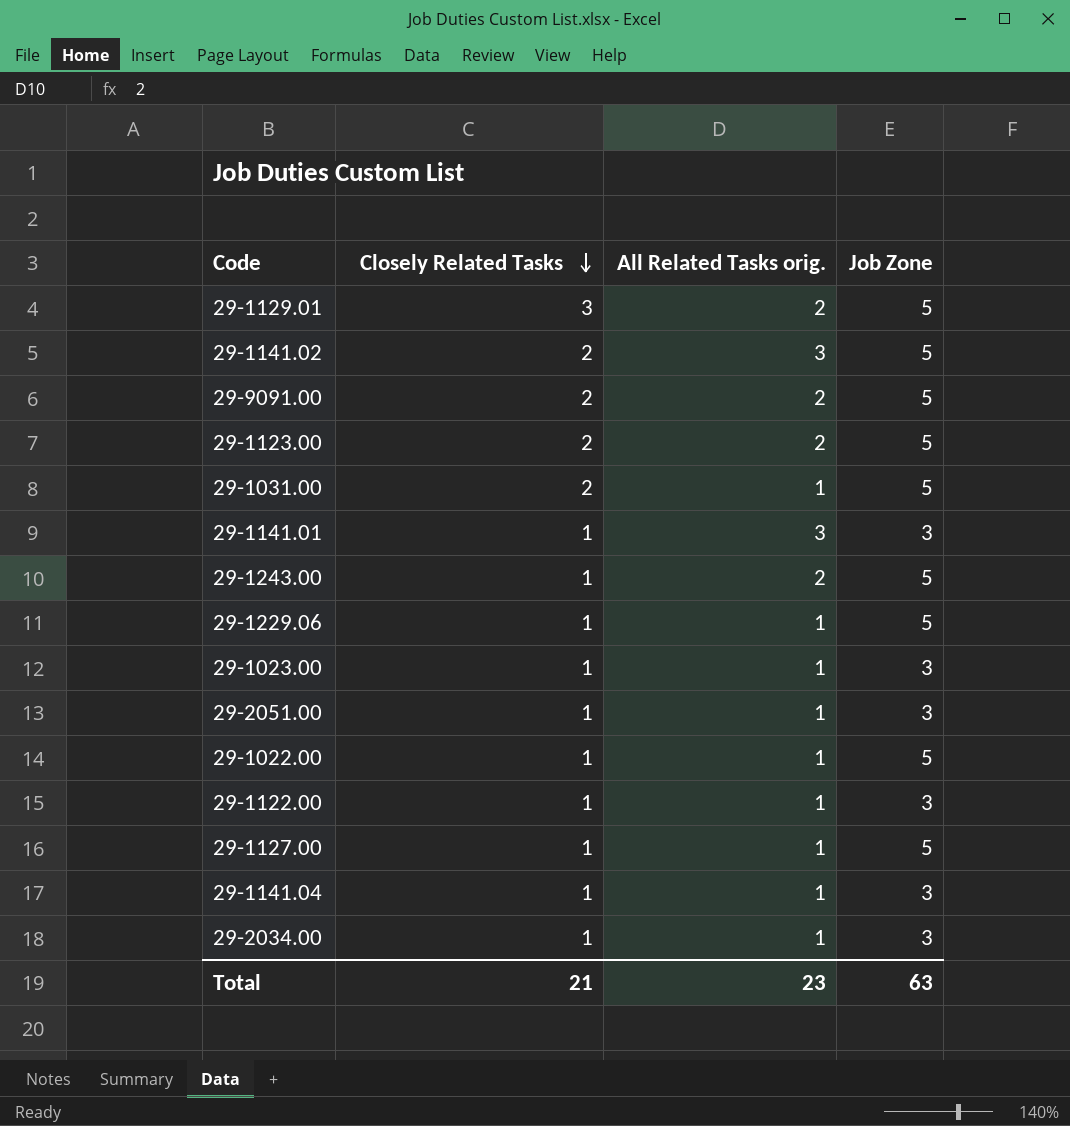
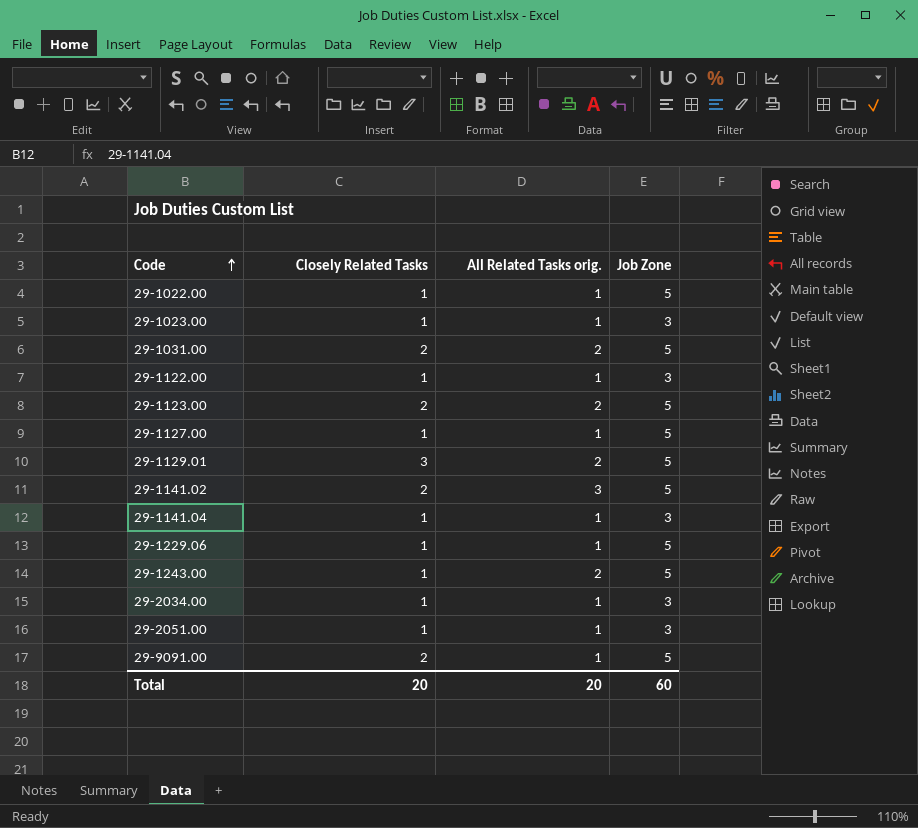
row order: Closely Related Tasks descending -> Code ascending
row 29-1141.01: 1 | 3 | 3 -> none
29-1031.00 | All Related Tasks orig.: 1 -> 2
29-9091.00 | All Related Tasks orig.: 2 -> 1
Total | Closely Related Tasks: 21 -> 20
Total | All Related Tasks orig.: 23 -> 20
Total | Job Zone: 63 -> 60

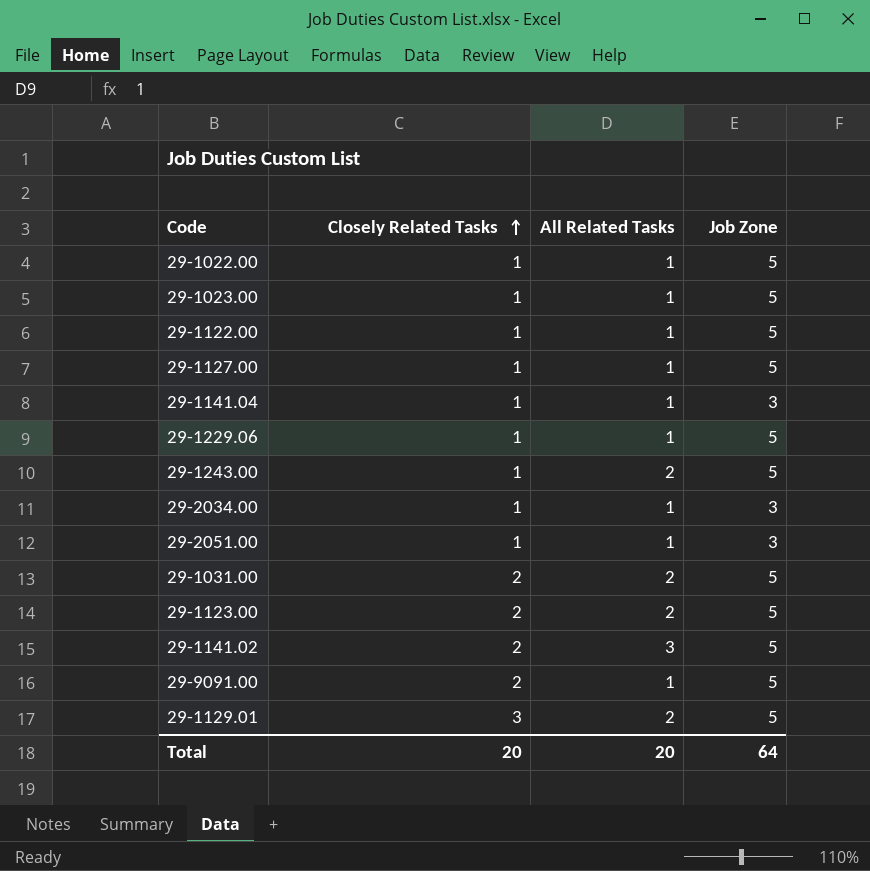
row order: Code ascending -> Closely Related Tasks ascending
column name: All Related Tasks orig. -> All Related Tasks
29-1023.00 | Job Zone: 3 -> 5
29-1122.00 | Job Zone: 3 -> 5
Total | Job Zone: 60 -> 64

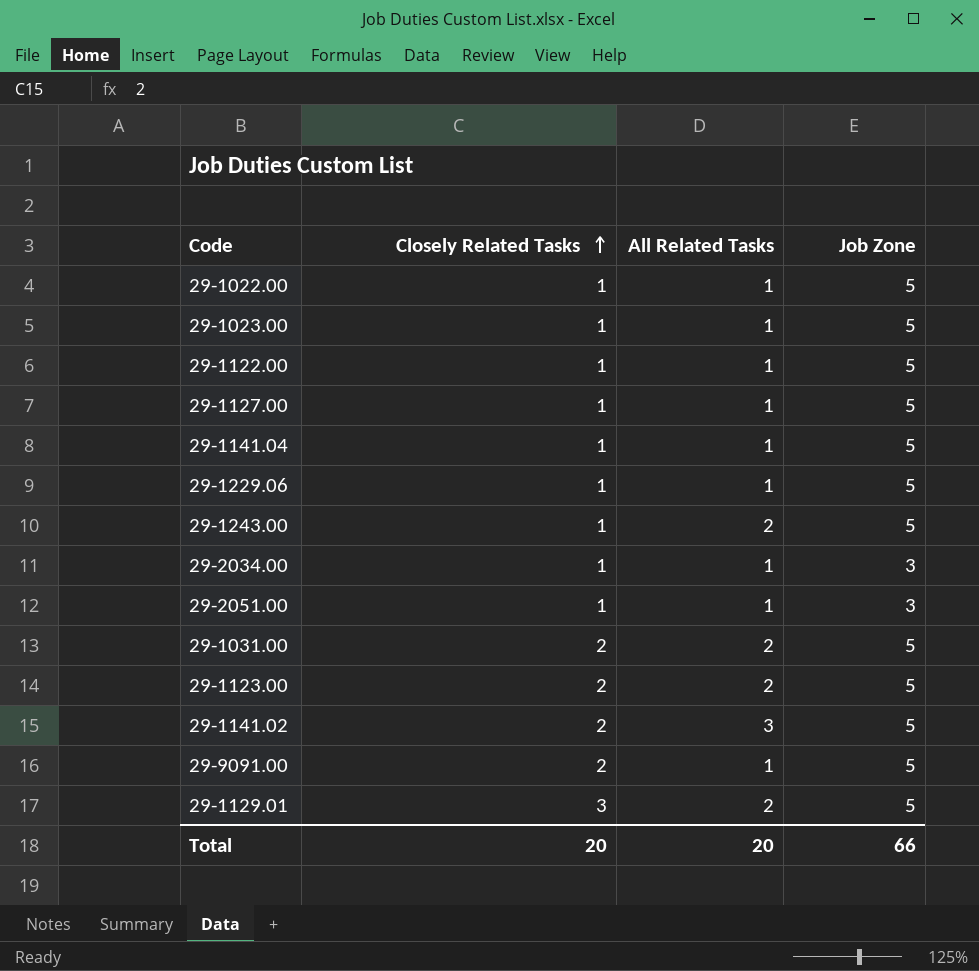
29-1141.04 | Job Zone: 3 -> 5
Total | Job Zone: 64 -> 66

